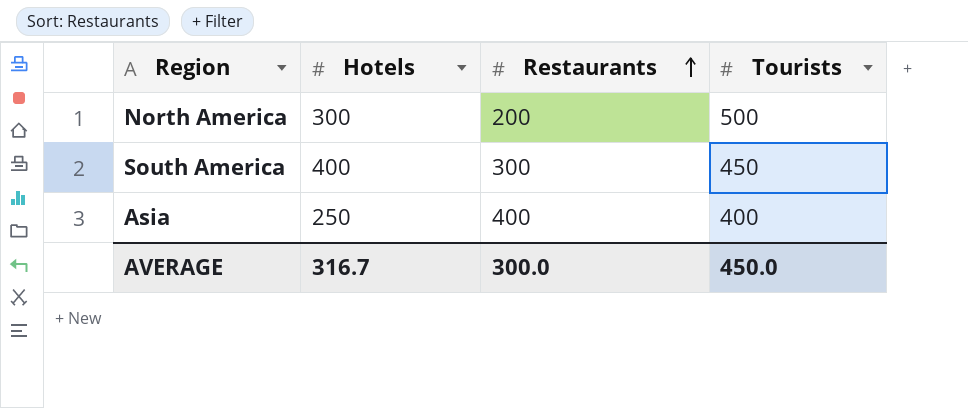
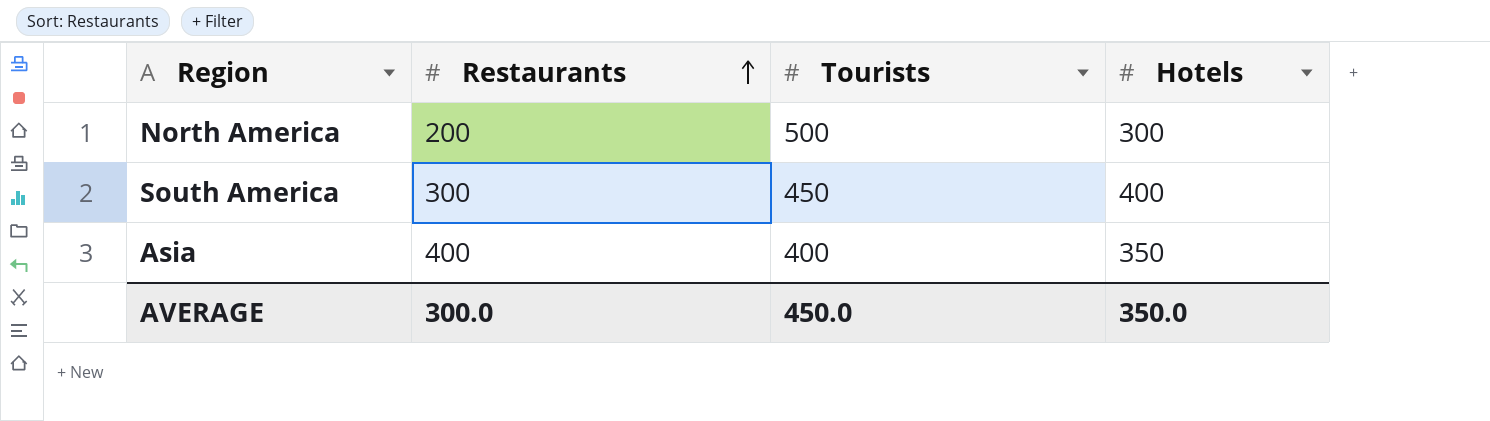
column Hotels | position: 2 -> 4
Asia | Hotels: 250 -> 350
AVERAGE | Hotels: 316.7 -> 350.0

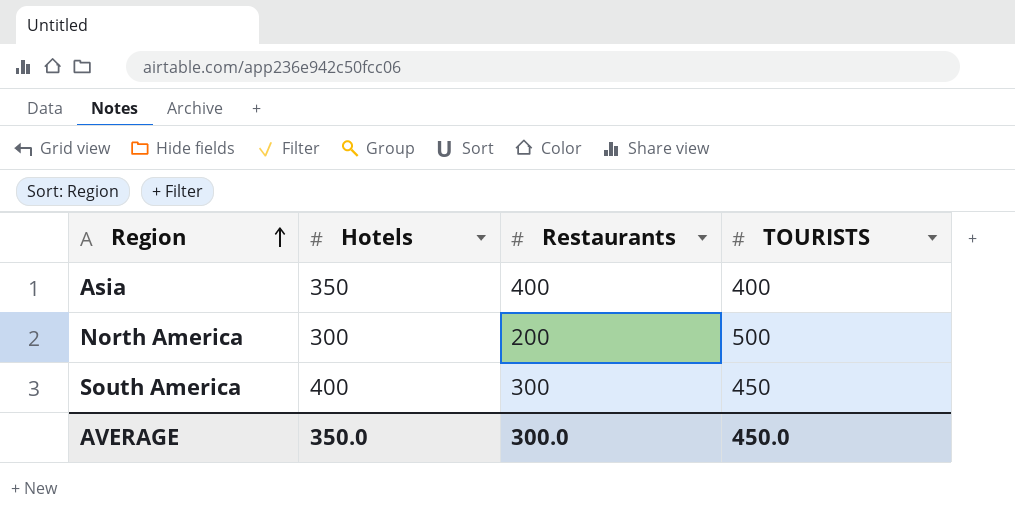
row order: Restaurants ascending -> Region ascending
column Hotels | position: 4 -> 2
column name: Tourists -> TOURISTS

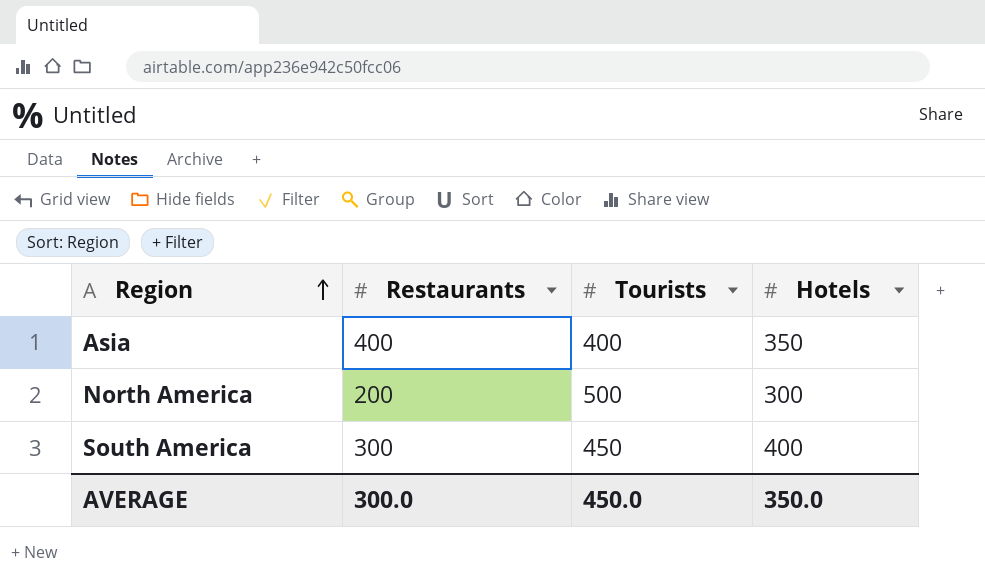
column name: TOURISTS -> Tourists
column Hotels | position: 2 -> 4

